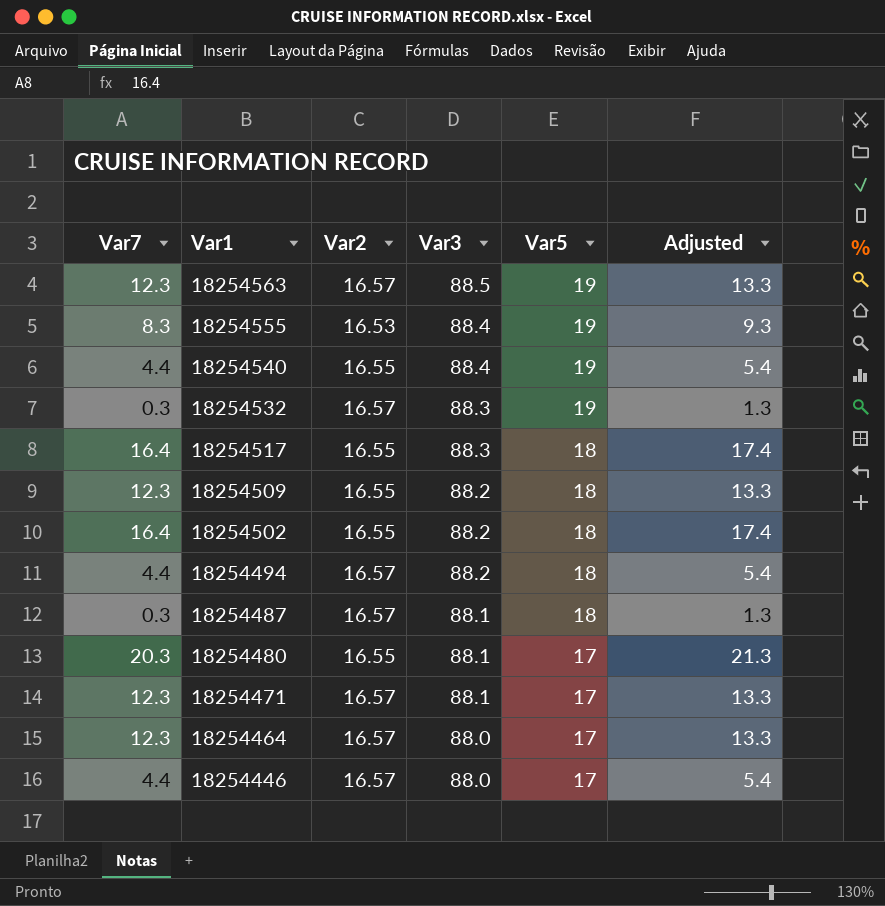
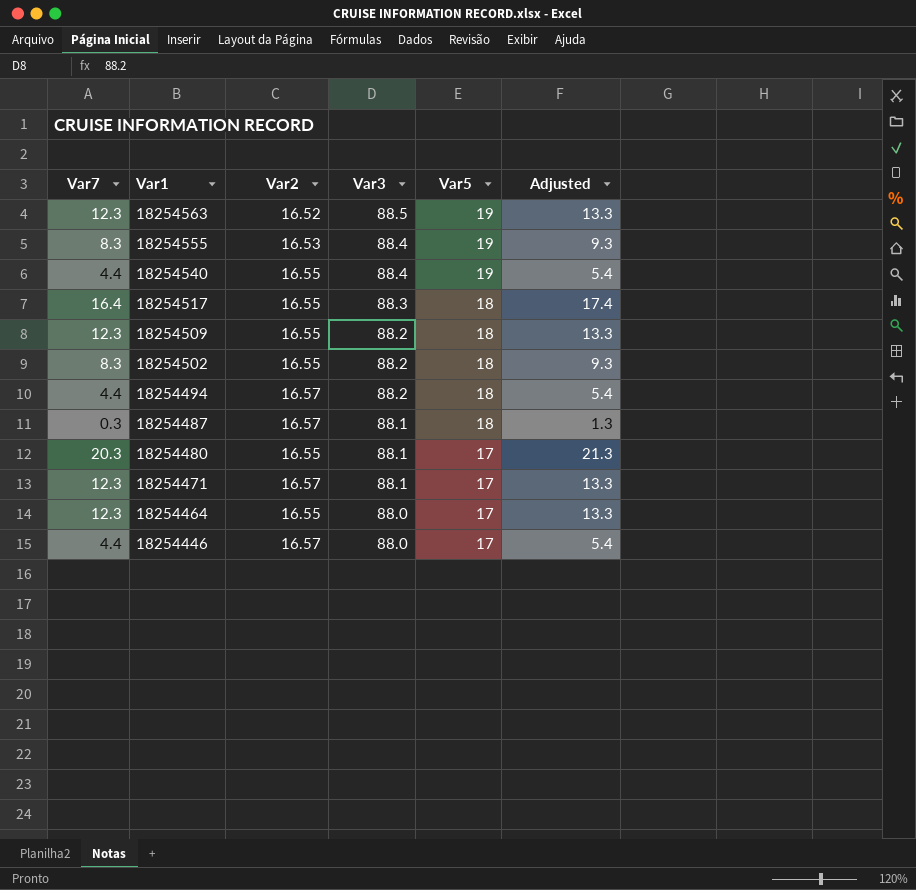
row 18254532: 0.3 | 16.57 | 88.3 | 19 | 1.3 -> none
18254563 | Var2: 16.57 -> 16.52
18254502 | Var7: 16.4 -> 8.3
18254502 | Adjusted: 17.4 -> 9.3
18254464 | Var2: 16.57 -> 16.55

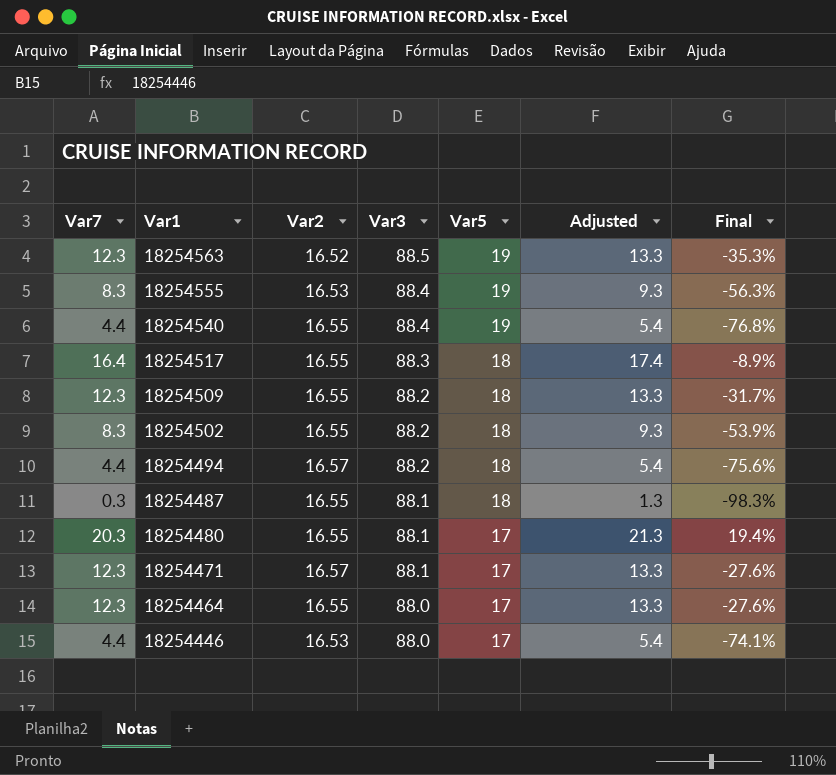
column Final | formula: none -> ([Var7] - [Var5]) / [Var5]
18254487 | Var2: 16.57 -> 16.55
18254446 | Var2: 16.57 -> 16.53

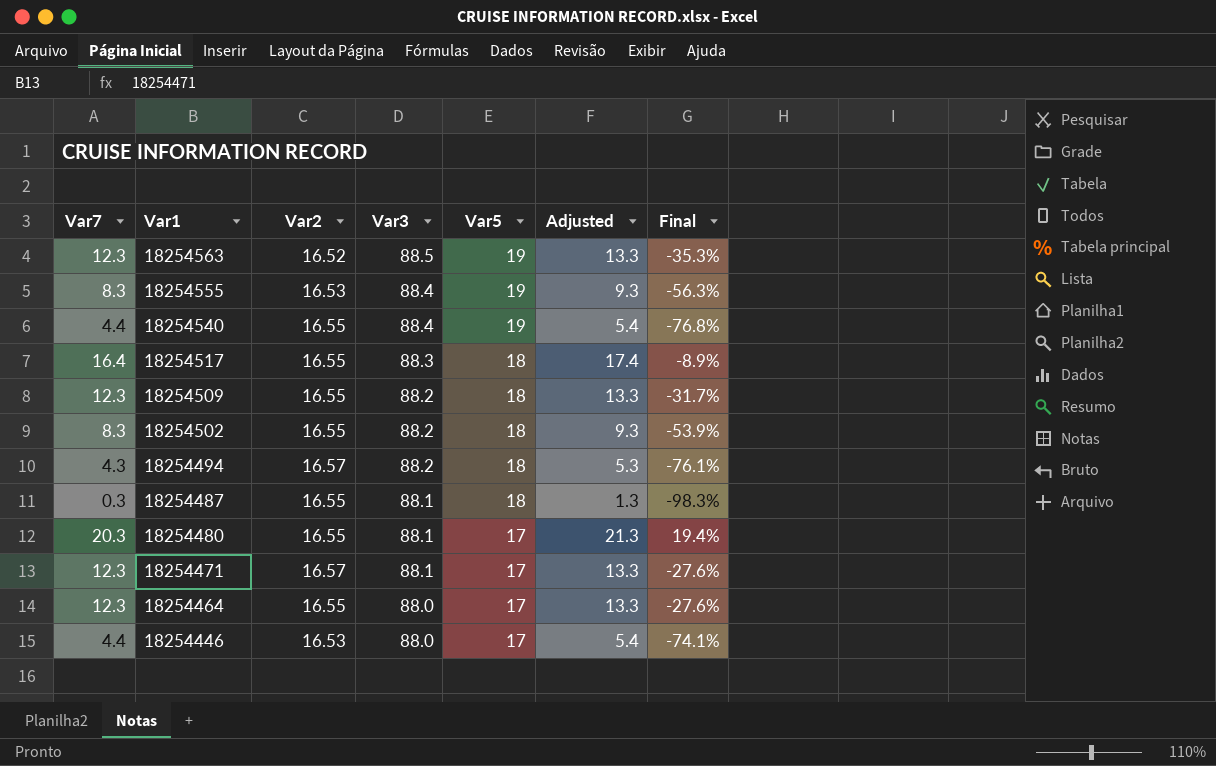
18254494 | Var7: 4.4 -> 4.3
18254494 | Adjusted: 5.4 -> 5.3
18254494 | Final: -75.6% -> -76.1%

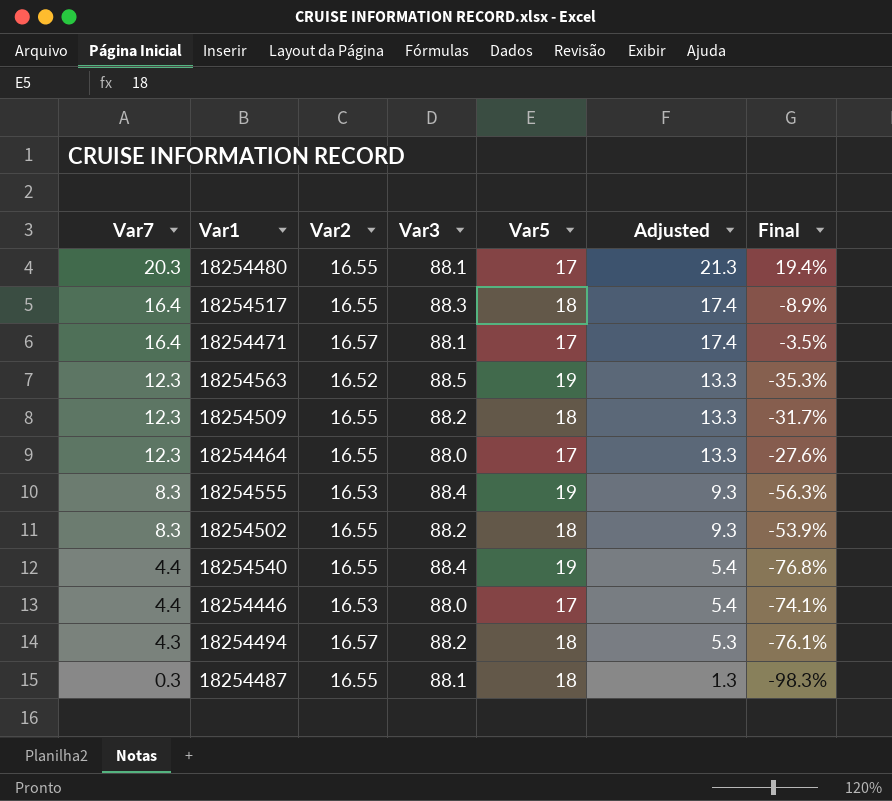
row order: Var1 descending -> Var7 descending
18254471 | Var7: 12.3 -> 16.4
18254471 | Adjusted: 13.3 -> 17.4
18254471 | Final: -27.6% -> -3.5%

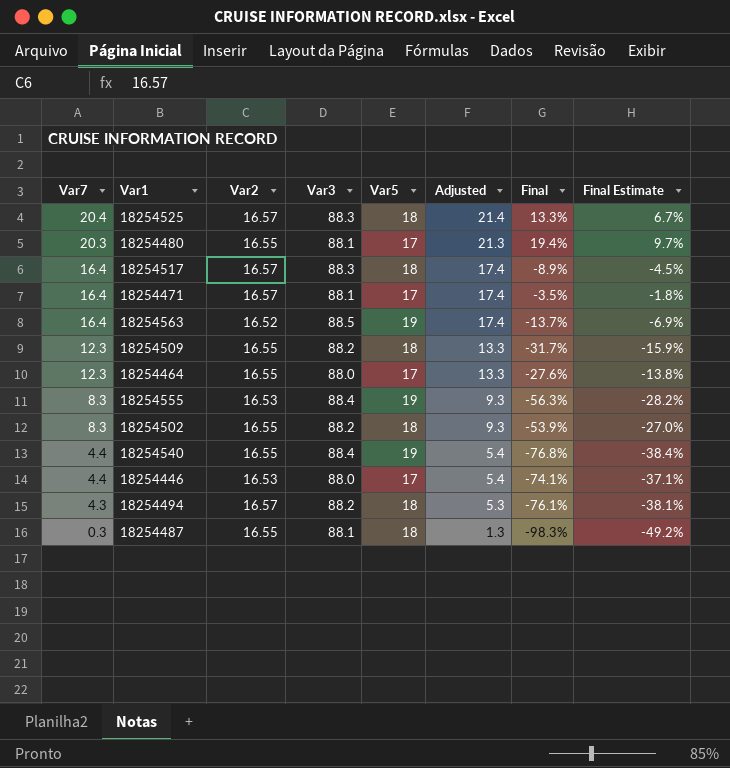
column Final Estimate | formula: none -> [Final] * 0.5
row 18254525: none -> 20.4 | 16.57 | 88.3 | 18 | 21.4 | 13.3% | 6.7%
18254517 | Var2: 16.55 -> 16.57
18254563 | Var7: 12.3 -> 16.4
18254563 | Adjusted: 13.3 -> 17.4
18254563 | Final: -35.3% -> -13.7%

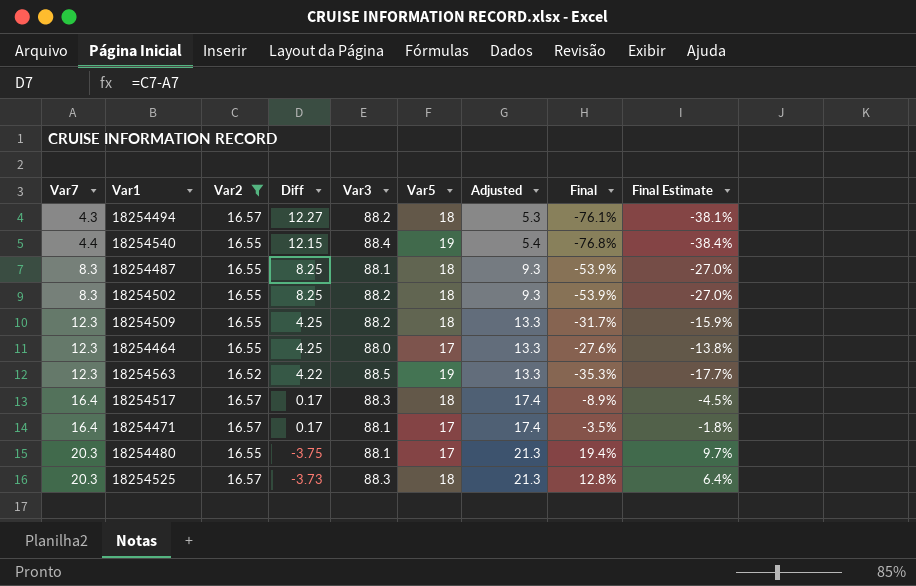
filter: none -> Var2 != 16.53
row order: Var7 descending -> Var7 ascending
column Diff | formula: none -> [Var2] - [Var7]
18254487 | Var7: 0.3 -> 8.3
18254487 | Adjusted: 1.3 -> 9.3
18254487 | Final: -98.3% -> -53.9%
18254487 | Final Estimate: -49.2% -> -27.0%
18254563 | Var7: 16.4 -> 12.3
18254563 | Adjusted: 17.4 -> 13.3
18254563 | Final: -13.7% -> -35.3%
18254563 | Final Estimate: -6.9% -> -17.7%
18254525 | Var7: 20.4 -> 20.3
18254525 | Adjusted: 21.4 -> 21.3
18254525 | Final: 13.3% -> 12.8%
18254525 | Final Estimate: 6.7% -> 6.4%

